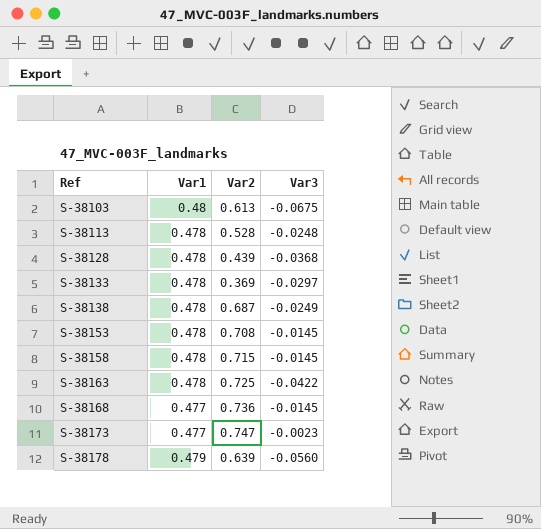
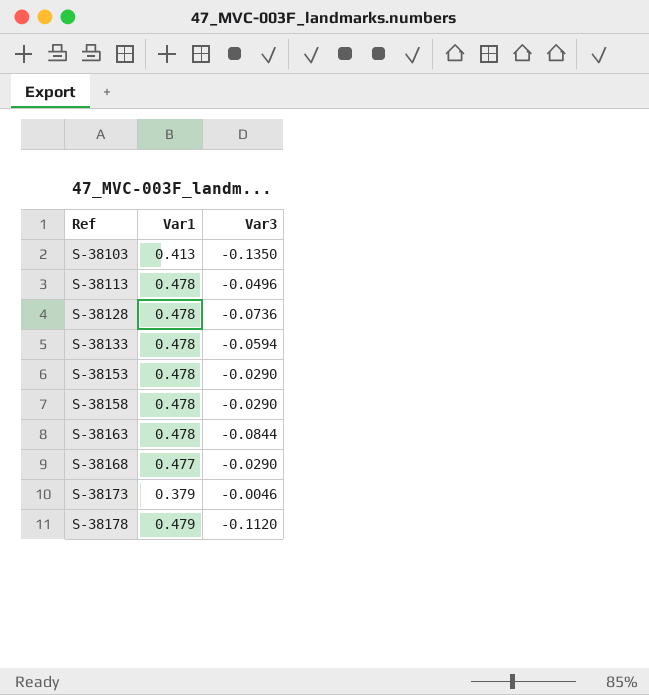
column Var2 | position: 3 -> none
row S-38138: 0.478 | 0.687 | -0.0249 -> none
S-38103 | Var1: 0.48 -> 0.413
S-38103 | Var3: -0.0675 -> -0.1350
S-38113 | Var3: -0.0248 -> -0.0496
S-38128 | Var3: -0.0368 -> -0.0736
S-38133 | Var3: -0.0297 -> -0.0594
S-38153 | Var3: -0.0145 -> -0.0290
S-38158 | Var3: -0.0145 -> -0.0290
S-38163 | Var3: -0.0422 -> -0.0844
S-38168 | Var3: -0.0145 -> -0.0290
S-38173 | Var1: 0.477 -> 0.379
S-38173 | Var3: -0.0023 -> -0.0046
S-38178 | Var3: -0.0560 -> -0.1120

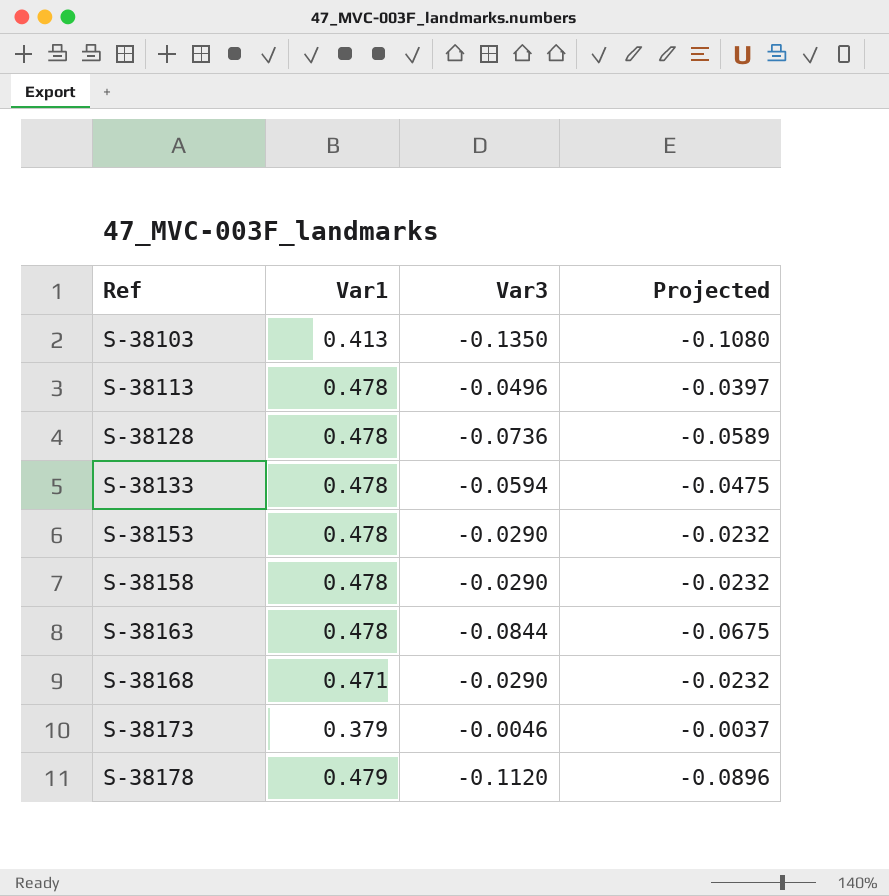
column Projected | formula: none -> [Var3] * 0.8
S-38168 | Var1: 0.477 -> 0.471

